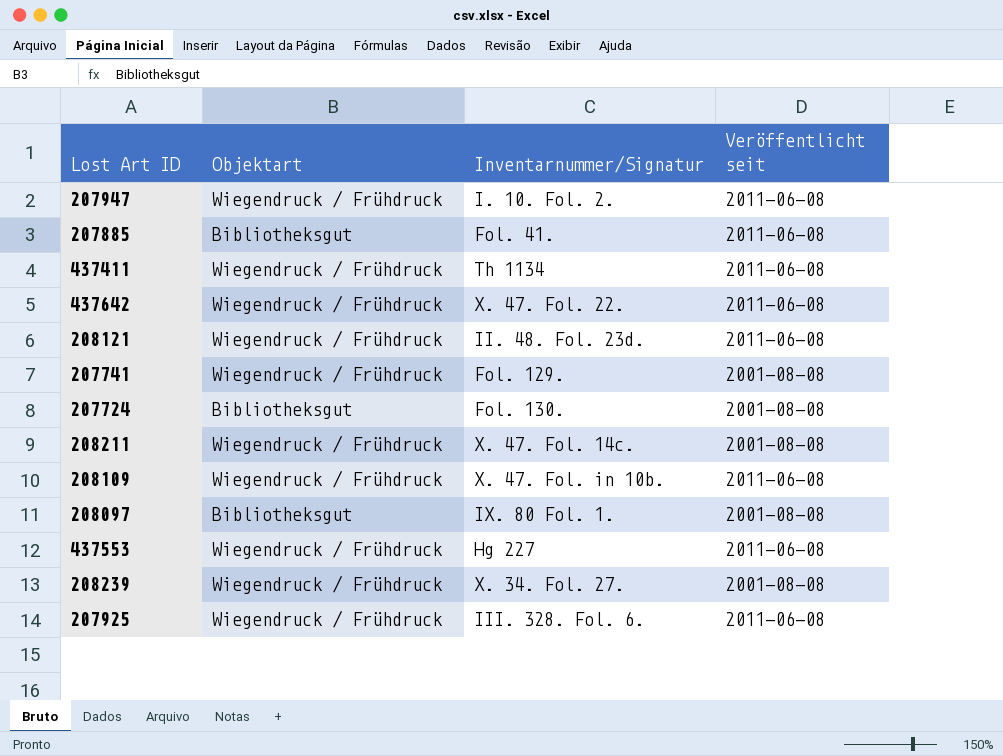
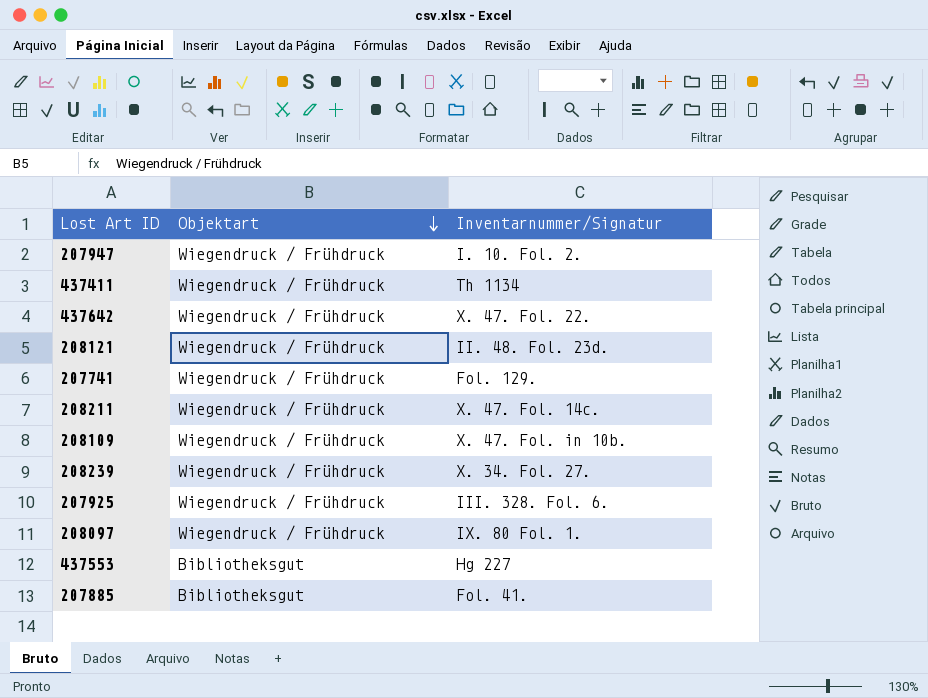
row order: none -> Objektart descending
column Veröffentlicht seit | position: 4 -> none
row 207724: Bibliotheksgut | Fol. 130. | 2001-08-08 -> none
208097 | Objektart: Bibliotheksgut -> Wiegendruck / Frühdruck
437553 | Objektart: Wiegendruck / Frühdruck -> Bibliotheksgut

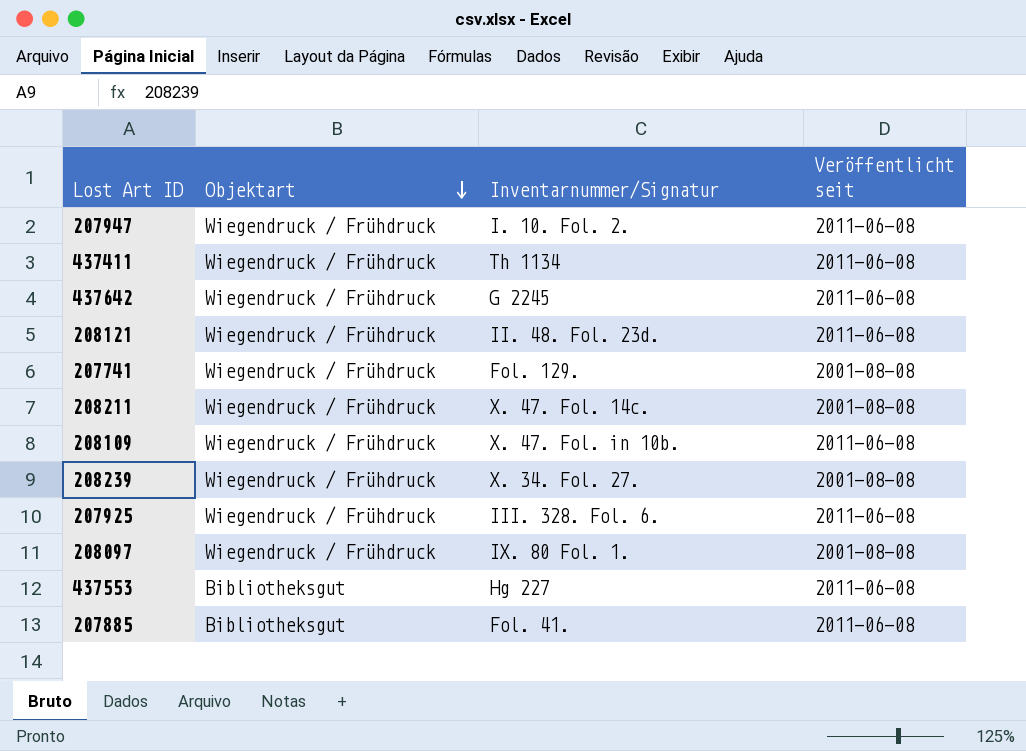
column Veröffentlicht seit | position: none -> 4
437642 | Inventarnummer/Signatur: X. 47. Fol. 22. -> G 2245

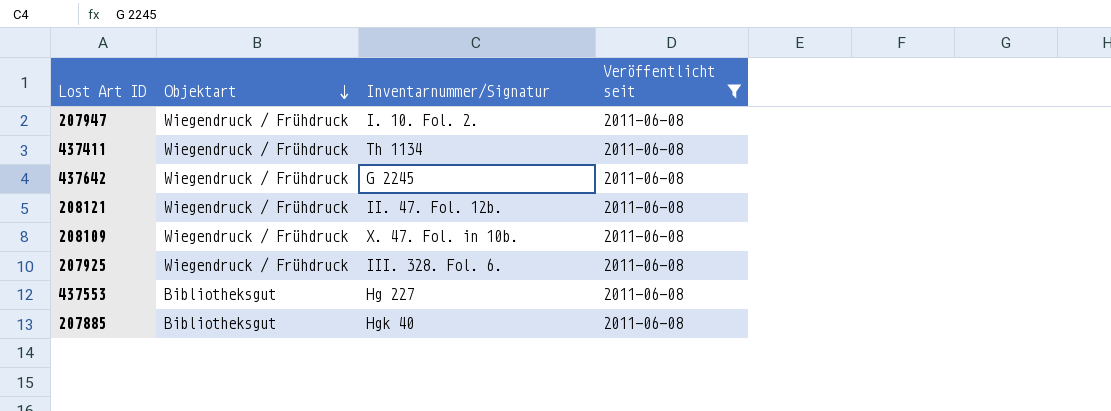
filter: none -> Veröffentlicht seit = 2011-06-08
208121 | Inventarnummer/Signatur: II. 48. Fol. 23d. -> II. 47. Fol. 12b.
207885 | Inventarnummer/Signatur: Fol. 41. -> Hgk 40

